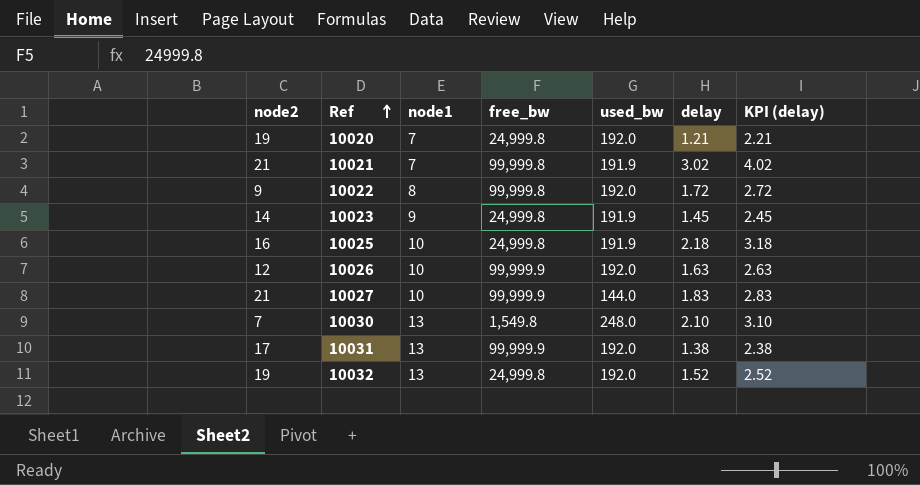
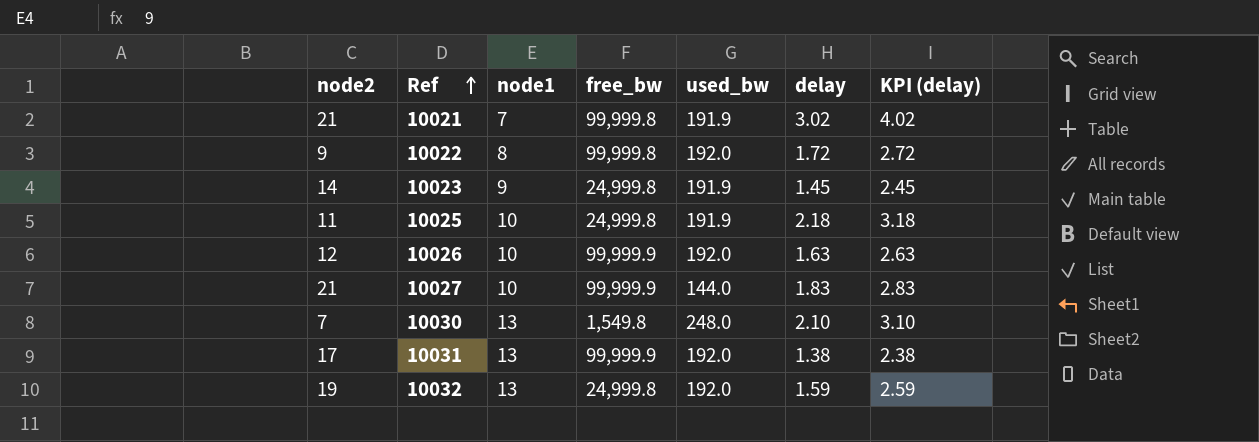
row 10020: 19 | 7 | 24,999.8 | 192.0 | 1.21 | 2.21 -> none
10025 | node2: 16 -> 11
10032 | delay: 1.52 -> 1.59
10032 | KPI (delay): 2.52 -> 2.59

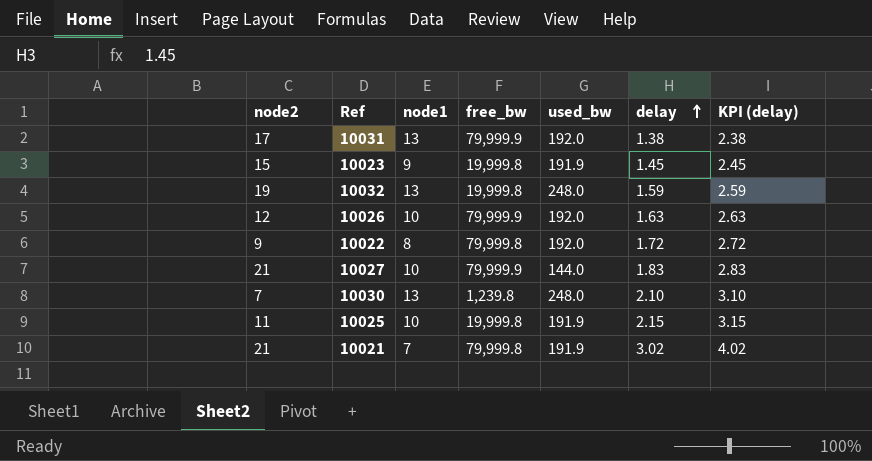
row order: Ref ascending -> delay ascending
10031 | free_bw: 99,999.9 -> 79,999.9
10023 | node2: 14 -> 15
10023 | free_bw: 24,999.8 -> 19,999.8
10032 | free_bw: 24,999.8 -> 19,999.8
10032 | used_bw: 192.0 -> 248.0
10026 | free_bw: 99,999.9 -> 79,999.9
10022 | free_bw: 99,999.8 -> 79,999.8
10027 | free_bw: 99,999.9 -> 79,999.9
10030 | free_bw: 1,549.8 -> 1,239.8
10025 | free_bw: 24,999.8 -> 19,999.8
10025 | delay: 2.18 -> 2.15
10025 | KPI (delay): 3.18 -> 3.15
10021 | free_bw: 99,999.8 -> 79,999.8

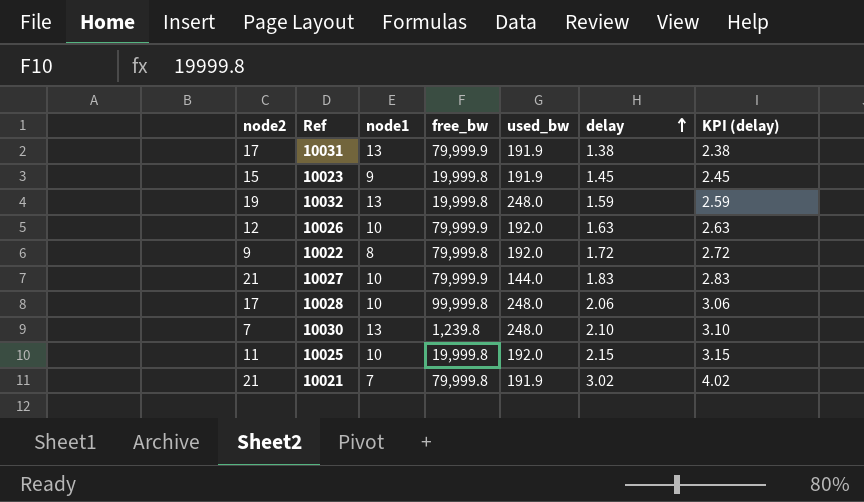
10031 | used_bw: 192.0 -> 191.9
row 10028: none -> 17 | 10 | 99,999.8 | 248.0 | 2.06 | 3.06
10025 | used_bw: 191.9 -> 192.0

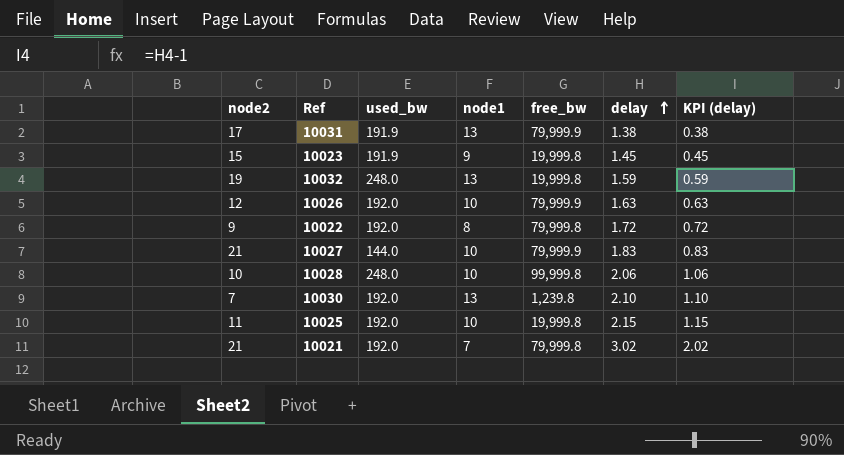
column used_bw | position: 5 -> 3
column KPI (delay) | formula: [delay] + 1 -> [delay] - 1
10028 | node2: 17 -> 10
10030 | used_bw: 248.0 -> 192.0
10021 | used_bw: 191.9 -> 192.0

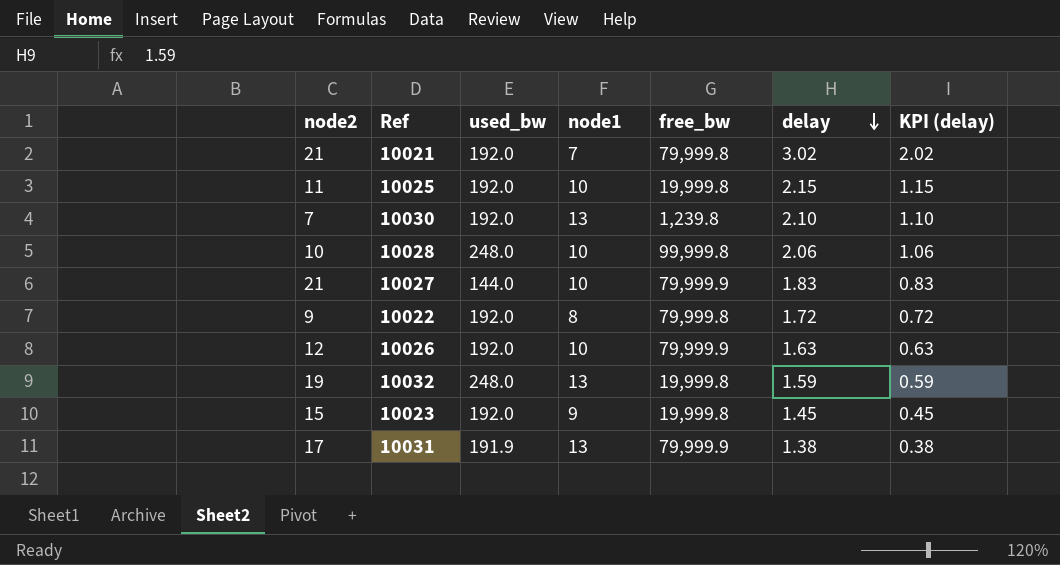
row order: delay ascending -> delay descending
10023 | used_bw: 191.9 -> 192.0

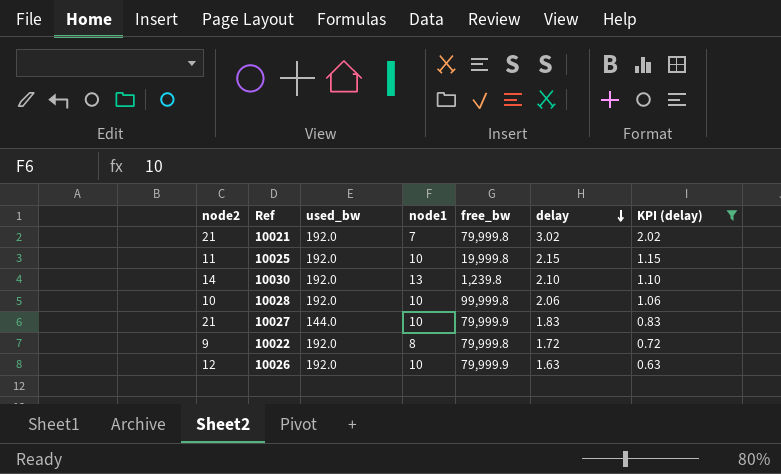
filter: none -> KPI (delay) >= 0.63
10030 | node2: 7 -> 14
10028 | used_bw: 248.0 -> 192.0

